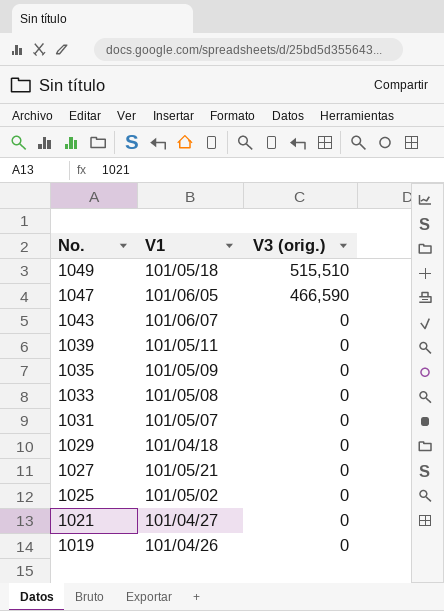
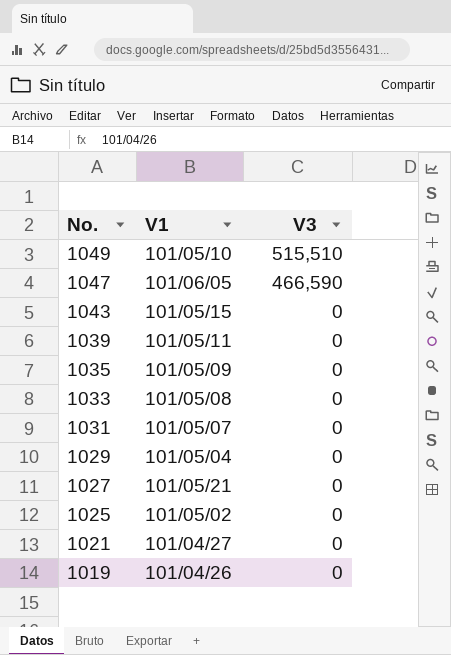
column name: V3 (orig.) -> V3
1049 | V1: 101/05/18 -> 101/05/10
1043 | V1: 101/06/07 -> 101/05/15
1029 | V1: 101/04/18 -> 101/05/04

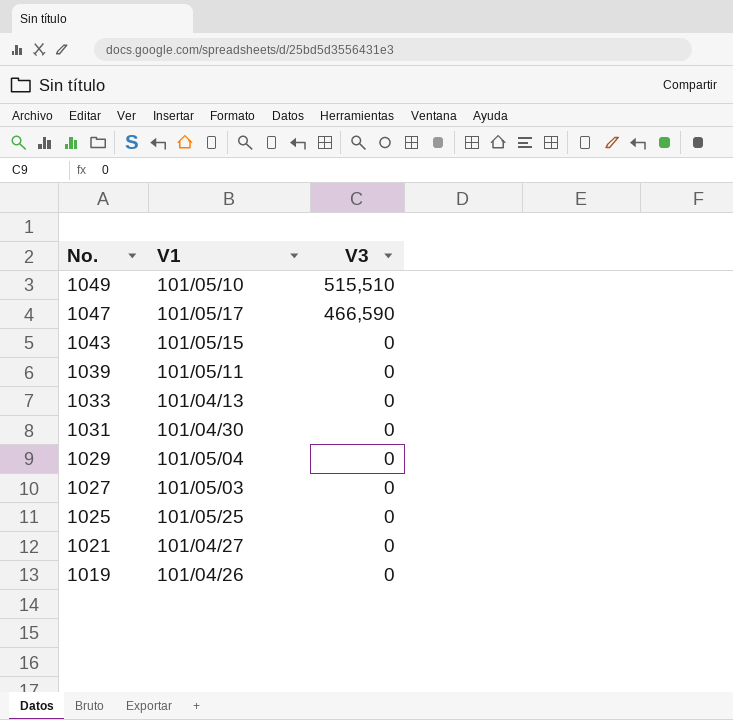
row 1035: 101/05/09 | 0 -> none
1047 | V1: 101/06/05 -> 101/05/17
1033 | V1: 101/05/08 -> 101/04/13
1031 | V1: 101/05/07 -> 101/04/30
1027 | V1: 101/05/21 -> 101/05/03
1025 | V1: 101/05/02 -> 101/05/25

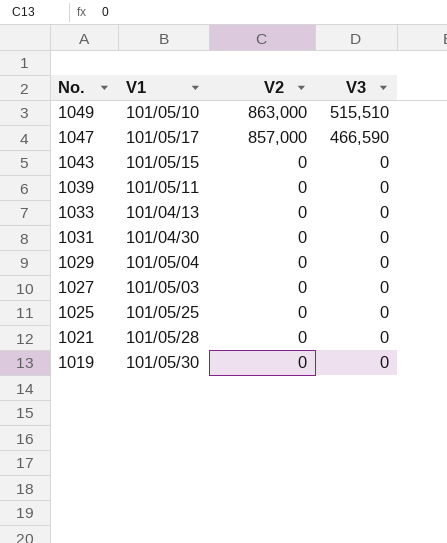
column V2 | position: none -> 3
1021 | V1: 101/04/27 -> 101/05/28
1019 | V1: 101/04/26 -> 101/05/30

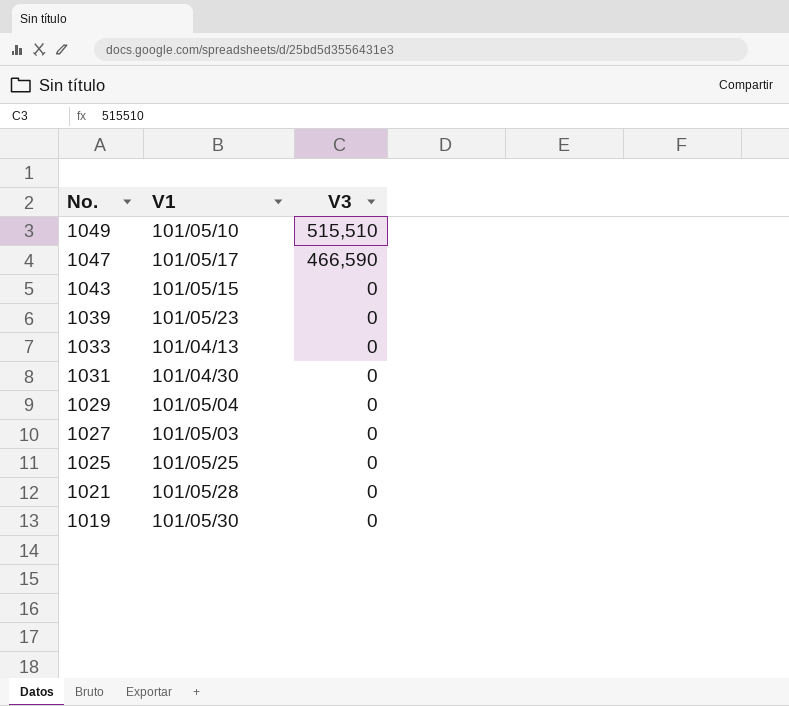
column V2 | position: 3 -> none
1039 | V1: 101/05/11 -> 101/05/23

